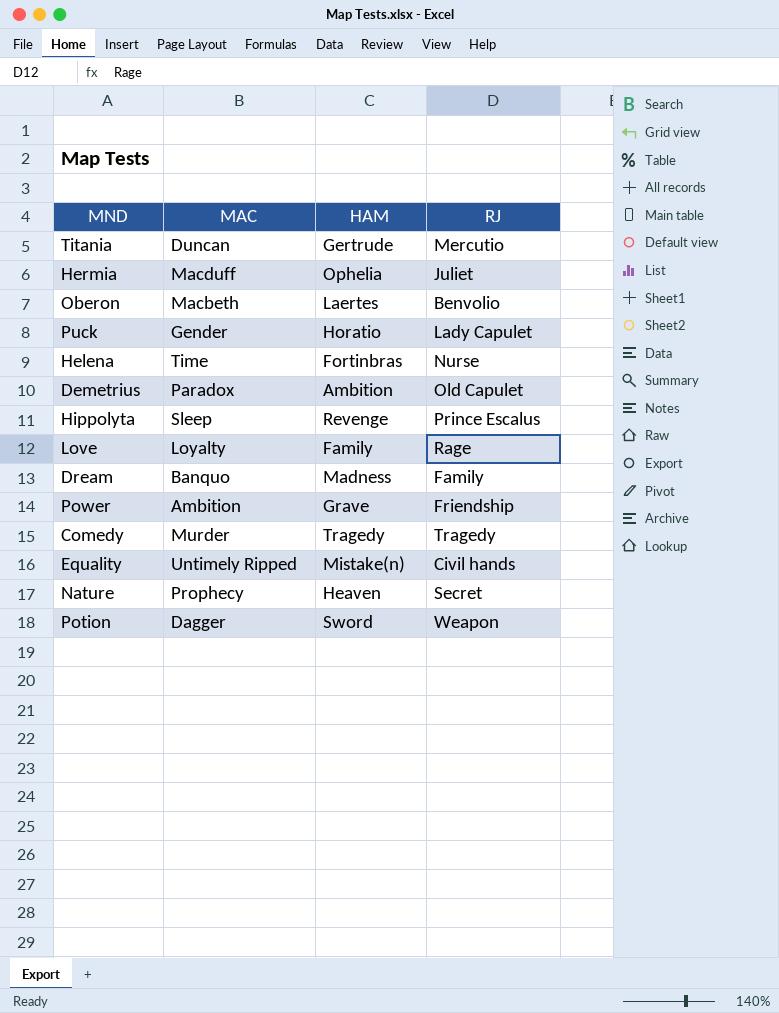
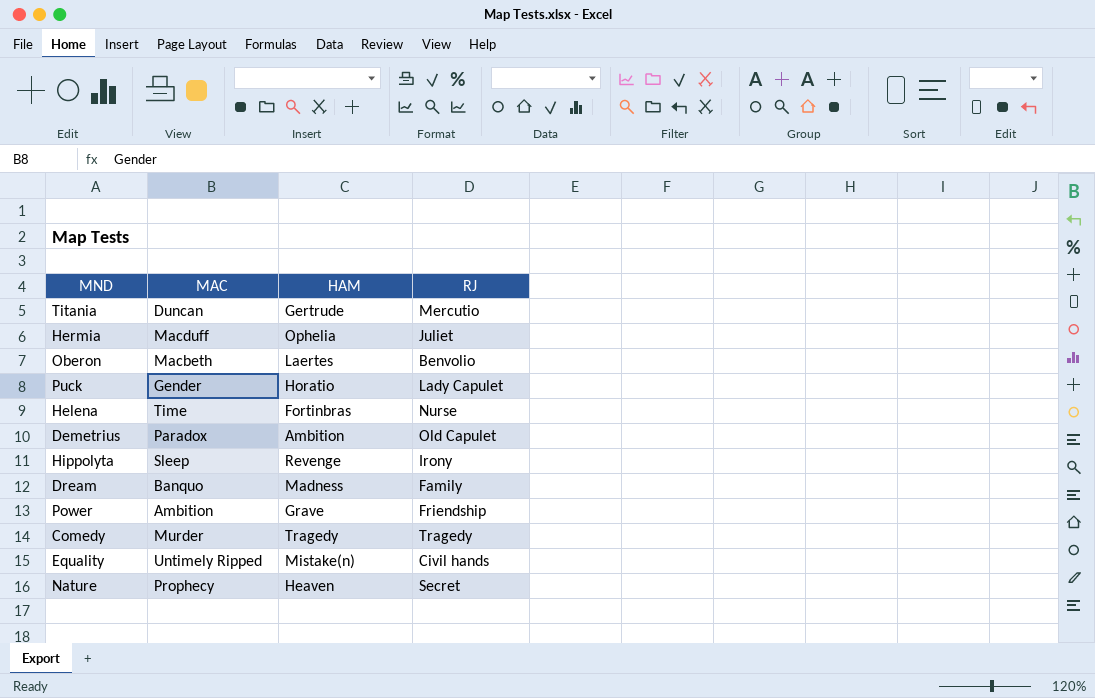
row Love: Loyalty | Family | Rage -> none
row Potion: Dagger | Sword | Weapon -> none
Hippolyta | RJ: Prince Escalus -> Irony

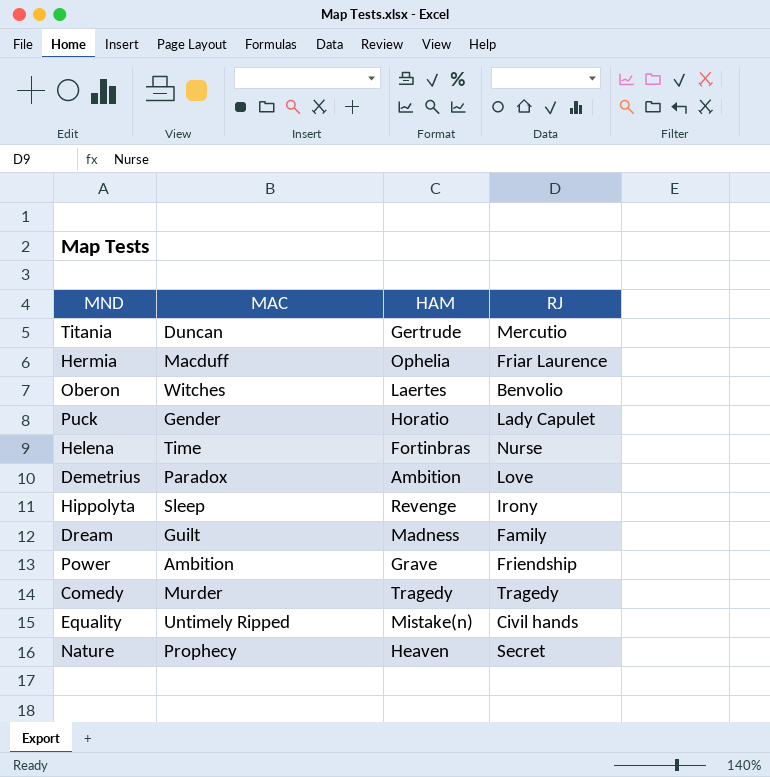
Hermia | RJ: Juliet -> Friar Laurence
Oberon | MAC: Macbeth -> Witches
Demetrius | RJ: Old Capulet -> Love
Dream | MAC: Banquo -> Guilt

